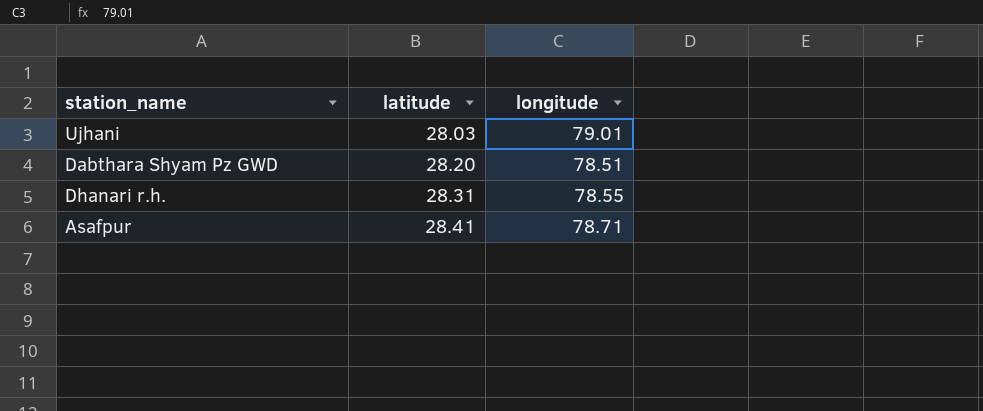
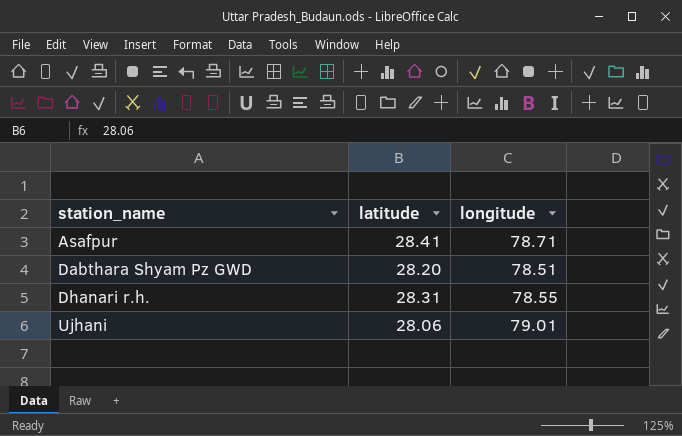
row order: latitude ascending -> station_name ascending
Ujhani | latitude: 28.03 -> 28.06

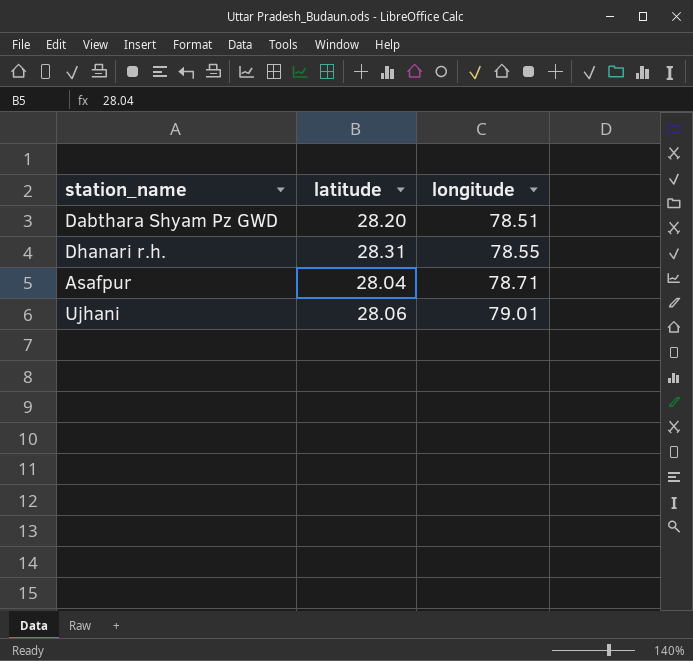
row order: station_name ascending -> longitude ascending
Asafpur | latitude: 28.41 -> 28.04

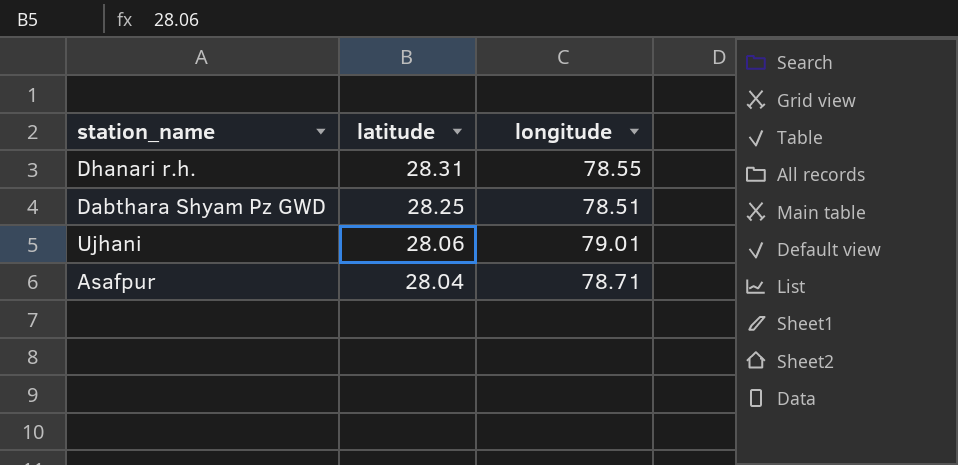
row order: longitude ascending -> latitude descending
Dabthara Shyam Pz GWD | latitude: 28.20 -> 28.25

